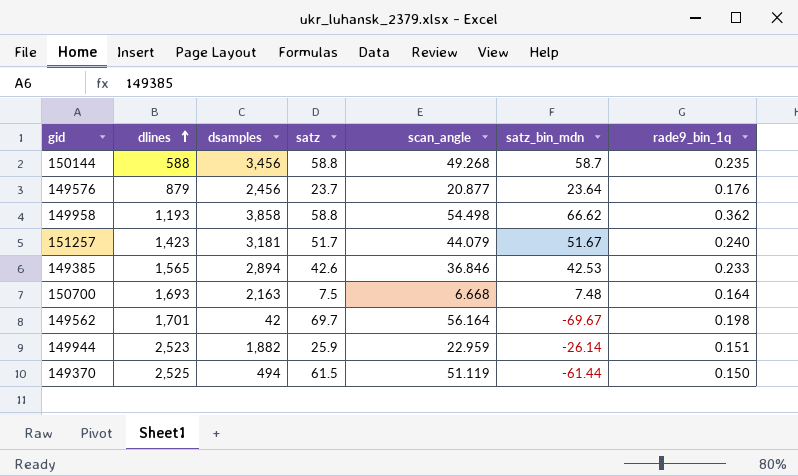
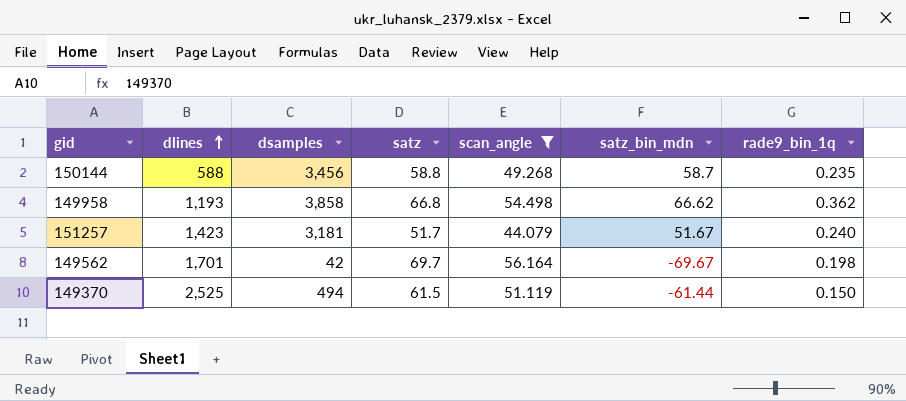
filter: none -> scan_angle >= 44.079
149958 | satz: 58.8 -> 66.8

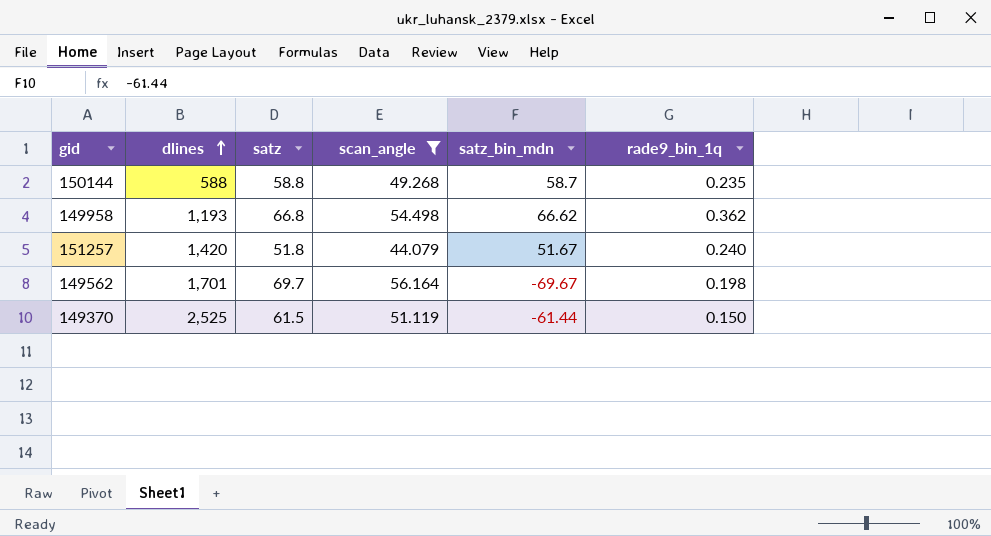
column dsamples | position: 3 -> none
151257 | dlines: 1,423 -> 1,420
151257 | satz: 51.7 -> 51.8

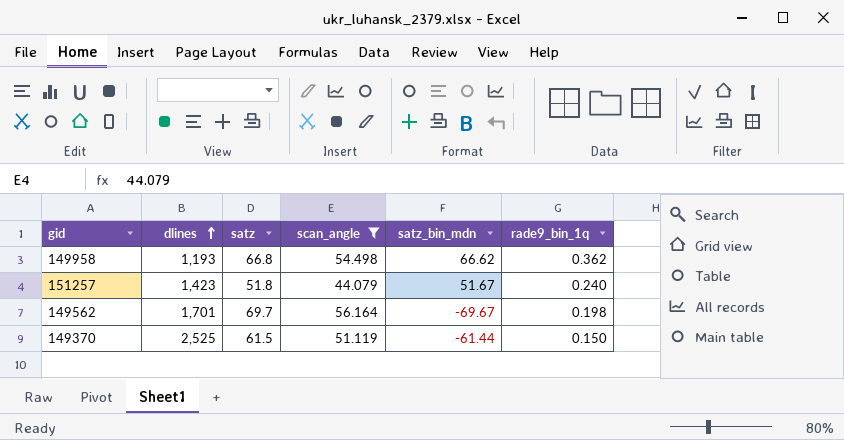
row 150144: 588 | 58.8 | 49.268 | 58.7 | 0.235 -> none
151257 | dlines: 1,420 -> 1,423

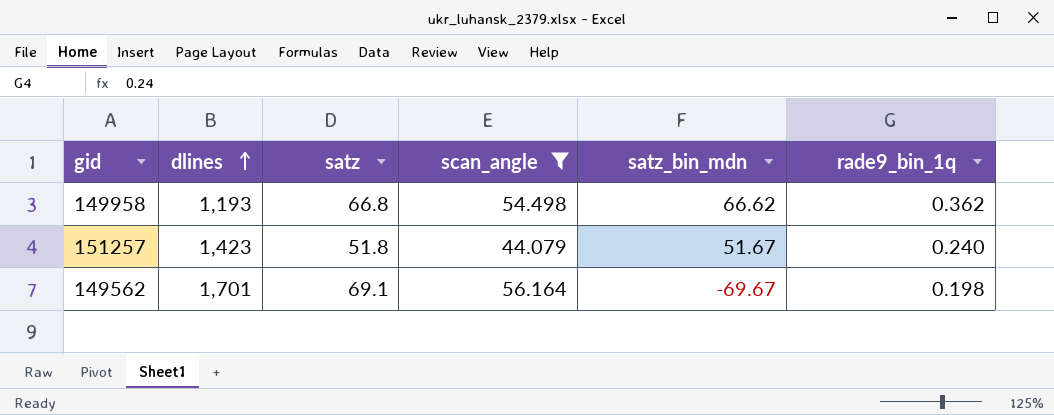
row 149370: 2,525 | 61.5 | 51.119 | -61.44 | 0.150 -> none
149562 | satz: 69.7 -> 69.1

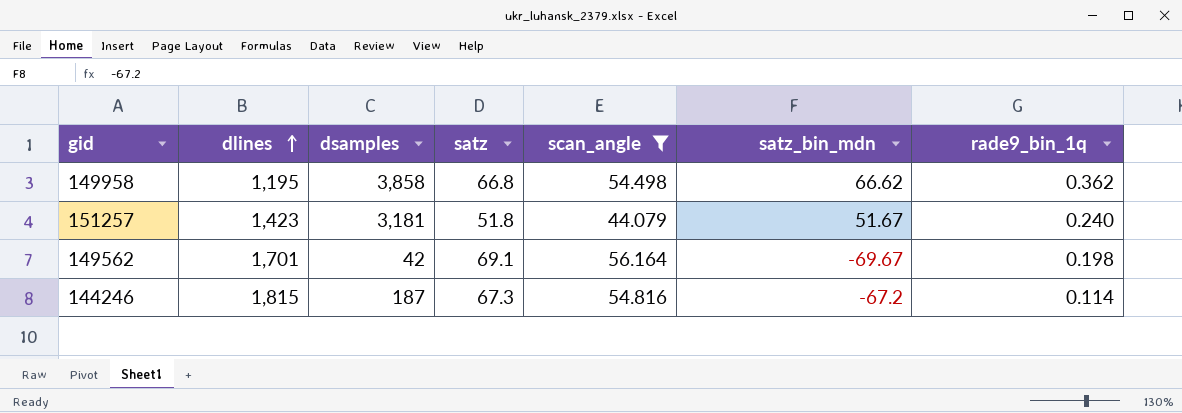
column dsamples | position: none -> 3
149958 | dlines: 1,193 -> 1,195
row 144246: none -> 1,815 | 187 | 67.3 | 54.816 | -67.2 | 0.114

